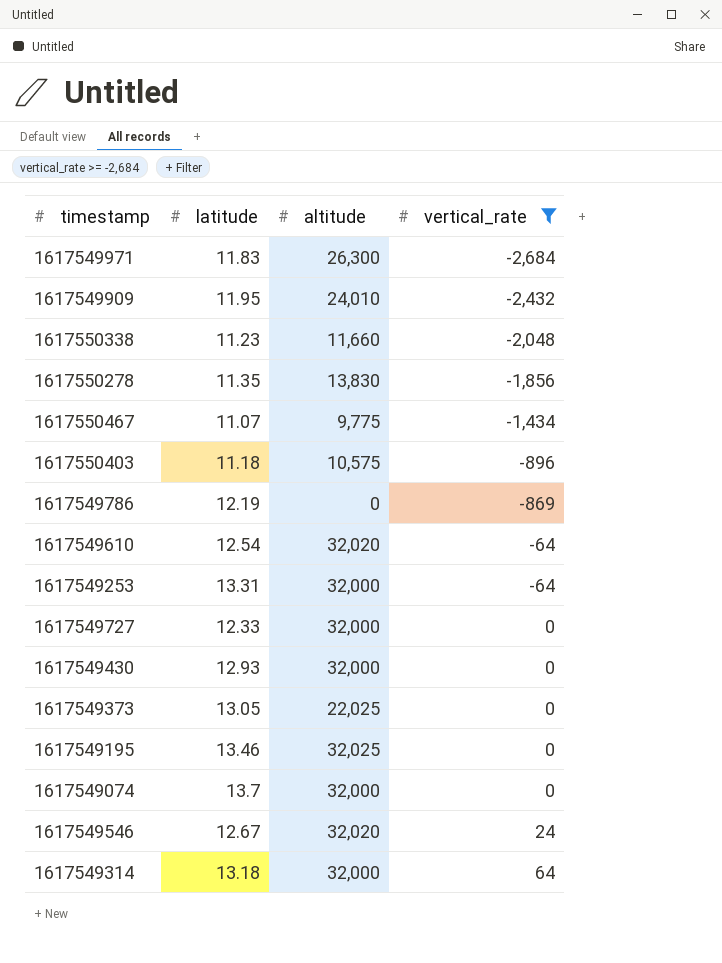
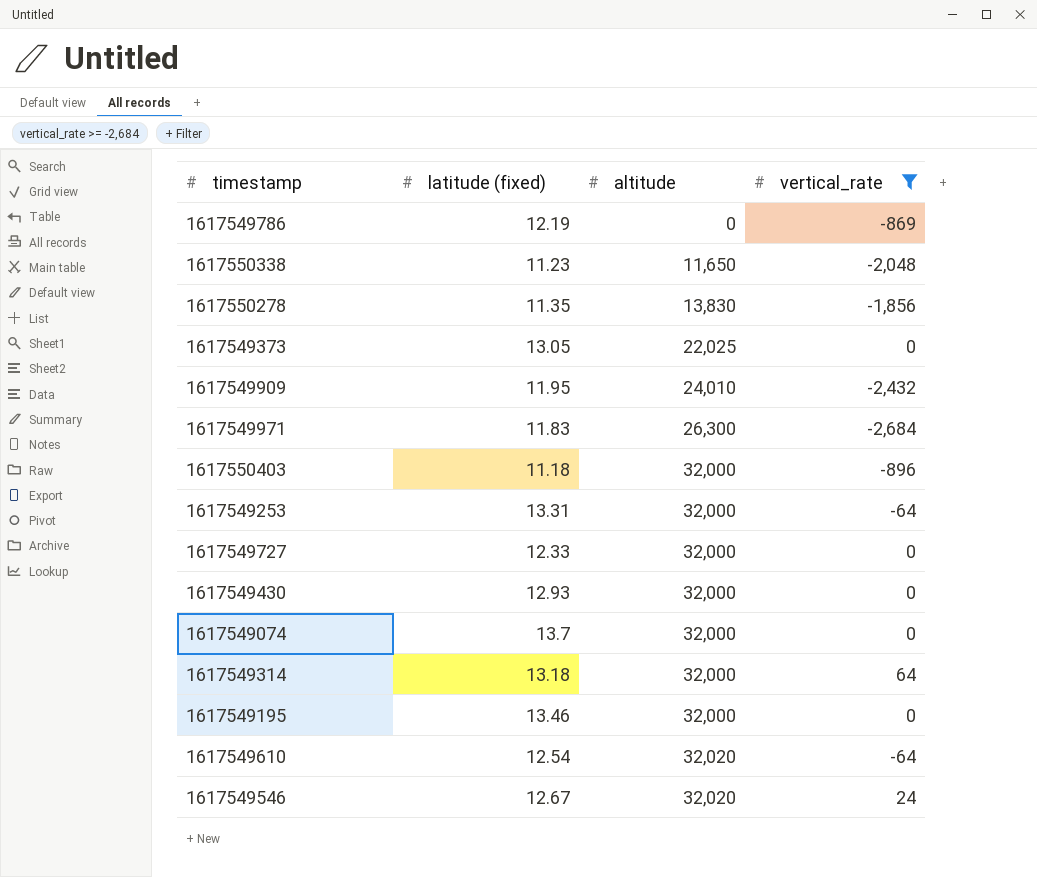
row order: vertical_rate ascending -> altitude ascending
column name: latitude -> latitude (fixed)
row 1617550467: 11.07 | 9,775 | -1,434 -> none
1617550338 | altitude: 11,660 -> 11,650
1617550403 | altitude: 10,575 -> 32,000
1617549195 | altitude: 32,025 -> 32,000

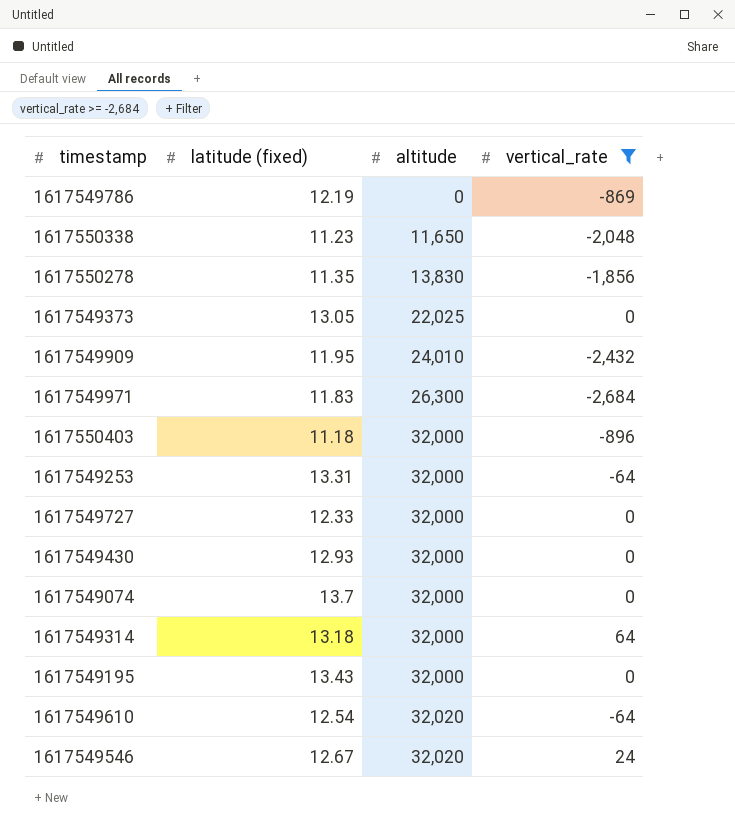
1617549195 | latitude (fixed): 13.46 -> 13.43

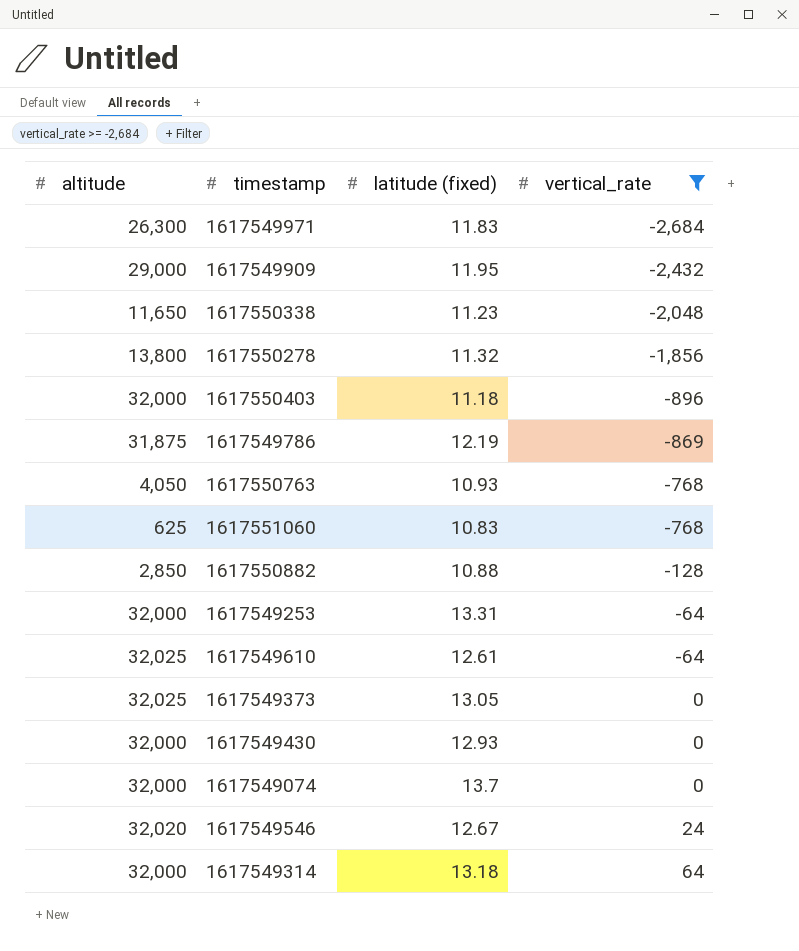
row order: altitude ascending -> vertical_rate ascending
column altitude | position: 3 -> 1
row 1617549727: 12.33 | 32,000 | 0 -> none
row 1617549195: 13.43 | 32,000 | 0 -> none
1617549909 | altitude: 24,010 -> 29,000
1617550278 | altitude: 13,830 -> 13,800
1617550278 | latitude (fixed): 11.35 -> 11.32
1617549786 | altitude: 0 -> 31,875
row 1617550763: none -> 4,050 | 10.93 | -768
row 1617551060: none -> 625 | 10.83 | -768
row 1617550882: none -> 2,850 | 10.88 | -128
1617549610 | altitude: 32,020 -> 32,025
1617549610 | latitude (fixed): 12.54 -> 12.61
1617549373 | altitude: 22,025 -> 32,025

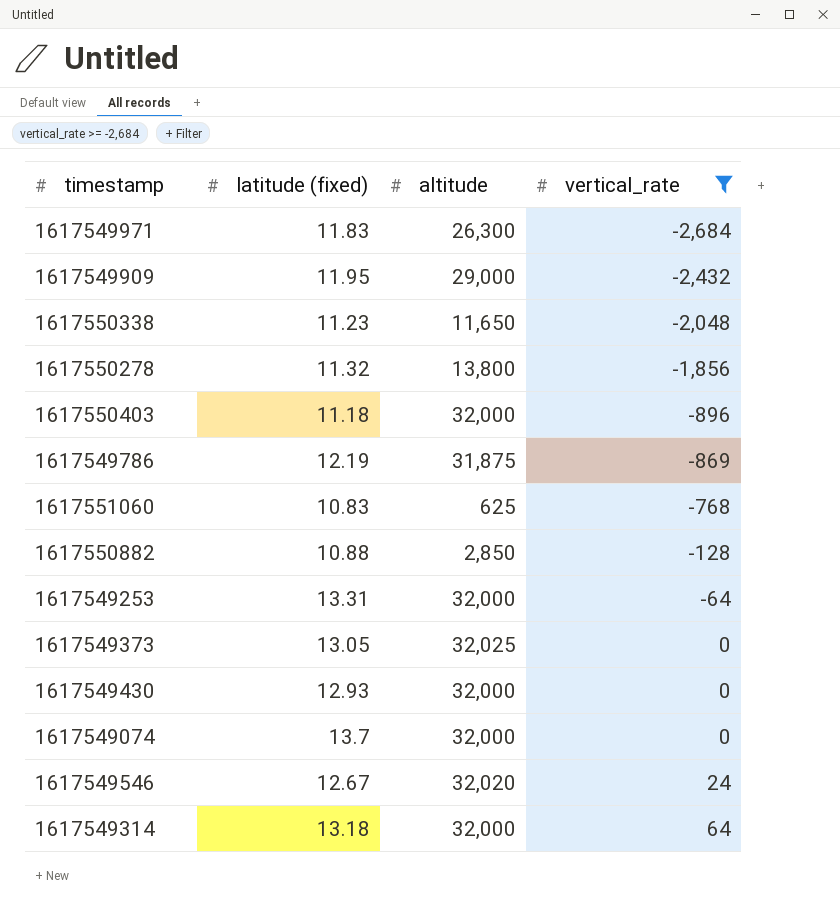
column altitude | position: 1 -> 3
row 1617550763: 4,050 | 10.93 | -768 -> none
row 1617549610: 32,025 | 12.61 | -64 -> none

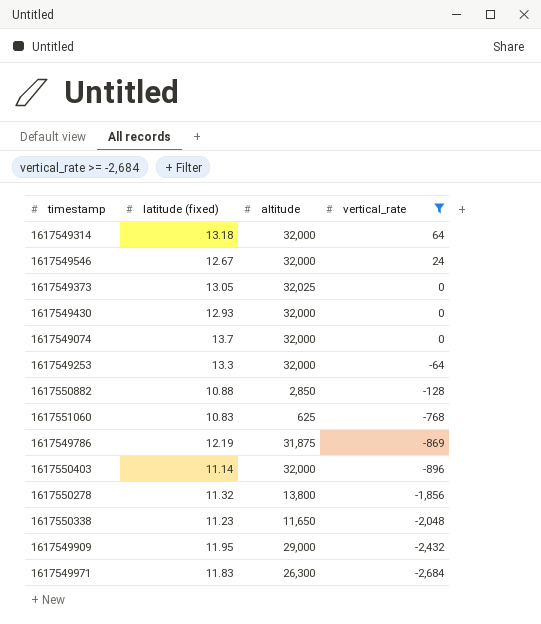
row order: vertical_rate ascending -> vertical_rate descending
1617549546 | altitude: 32,020 -> 32,000
1617549253 | latitude (fixed): 13.31 -> 13.3
1617550403 | latitude (fixed): 11.18 -> 11.14

